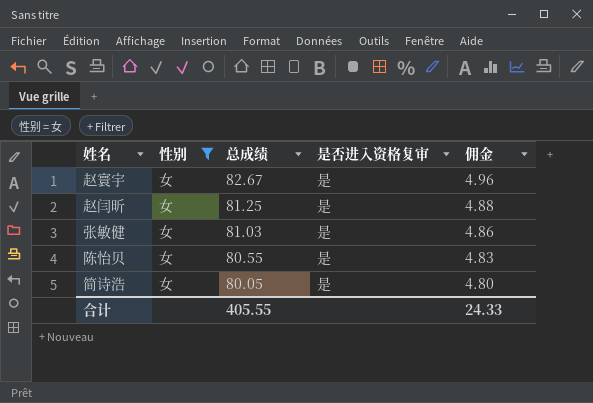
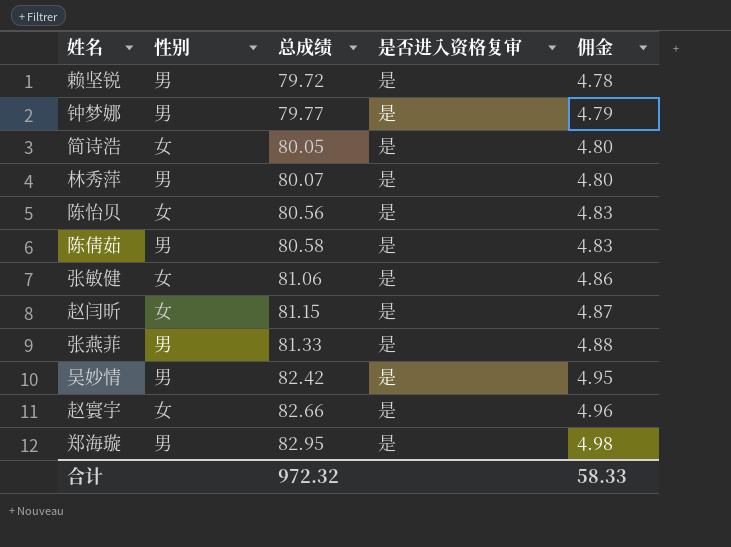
filter: 性别 = 女 -> none
row order: 总成绩 descending -> 总成绩 ascending
陈怡贝 | 总成绩: 80.55 -> 80.56
张敏健 | 总成绩: 81.03 -> 81.06
赵闫昕 | 总成绩: 81.25 -> 81.15
赵闫昕 | 佣金: 4.88 -> 4.87
赵寰宇 | 总成绩: 82.67 -> 82.66
合计 | 总成绩: 405.55 -> 972.32
合计 | 佣金: 24.33 -> 58.33

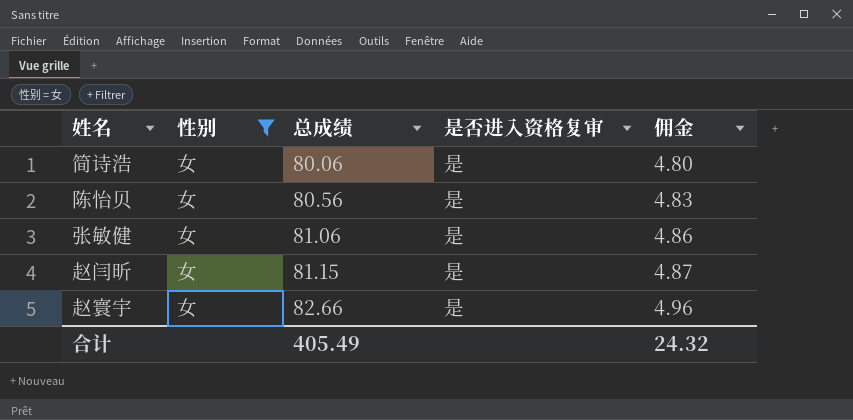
filter: none -> 性别 = 女
简诗浩 | 总成绩: 80.05 -> 80.06
合计 | 总成绩: 972.32 -> 405.49
合计 | 佣金: 58.33 -> 24.32

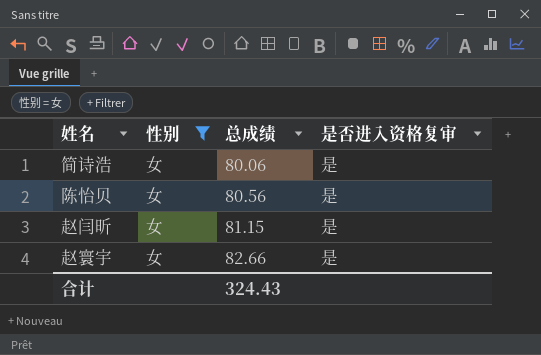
column 佣金 | formula: [总成绩] * 0.06 -> none
row 张敏健: 女 | 81.06 | 是 | 4.86 -> none
合计 | 总成绩: 405.49 -> 324.43

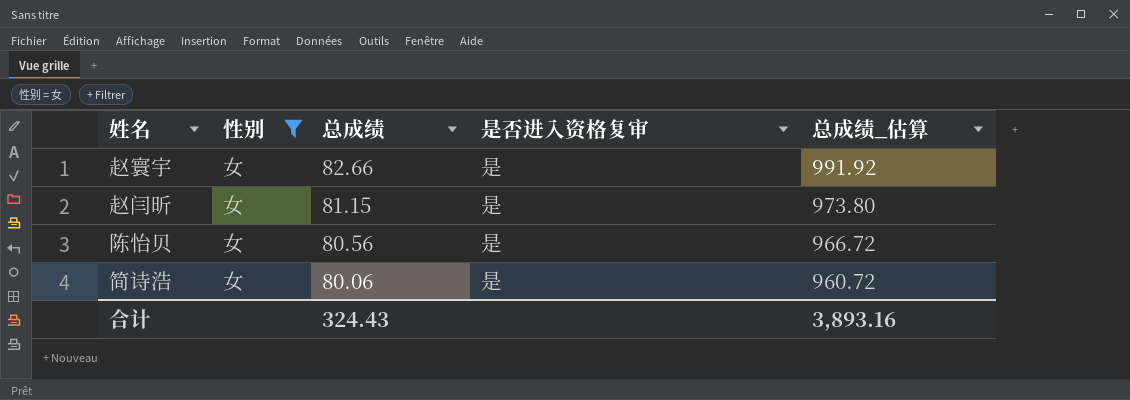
row order: 总成绩 ascending -> 总成绩 descending
column 总成绩_估算 | formula: none -> [总成绩] * 12

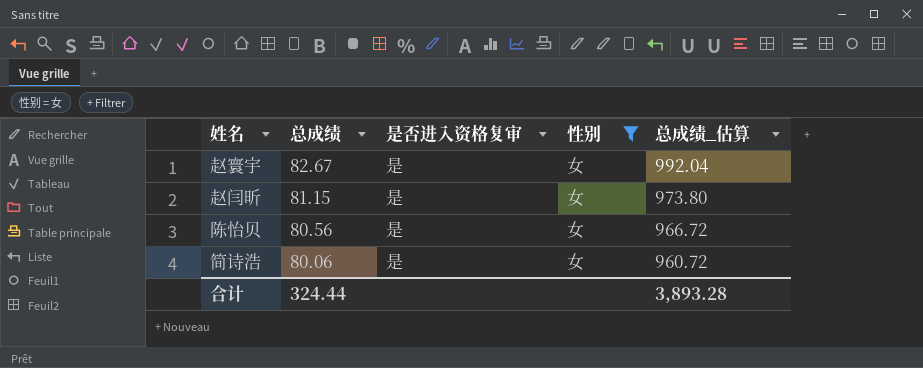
column 性别 | position: 2 -> 4
赵寰宇 | 总成绩: 82.66 -> 82.67
赵寰宇 | 总成绩_估算: 991.92 -> 992.04
合计 | 总成绩: 324.43 -> 324.44
合计 | 总成绩_估算: 3,893.16 -> 3,893.28

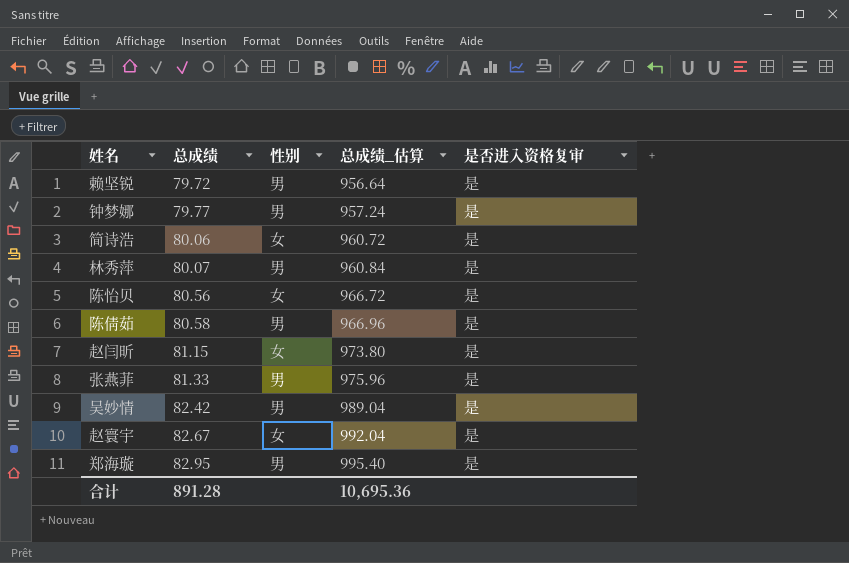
filter: 性别 = 女 -> none
row order: 总成绩 descending -> 总成绩 ascending
column 是否进入资格复审 | position: 3 -> 5
合计 | 总成绩: 324.44 -> 891.28
合计 | 总成绩_估算: 3,893.28 -> 10,695.36

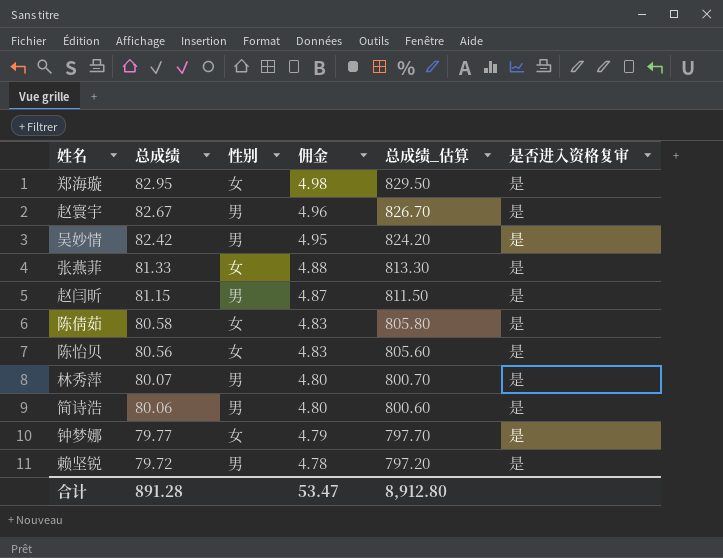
row order: 总成绩 ascending -> 总成绩 descending
column 佣金 | formula: none -> [总成绩] * 0.06
column 总成绩_估算 | formula: [总成绩] * 12 -> [总成绩] * 10
郑海璇 | 性别: 男 -> 女
赵寰宇 | 性别: 女 -> 男
张燕菲 | 性别: 男 -> 女
赵闫昕 | 性别: 女 -> 男
陈倩茹 | 性别: 男 -> 女
简诗浩 | 性别: 女 -> 男
钟梦娜 | 性别: 男 -> 女
合计 | 总成绩_估算: 10,695.36 -> 8,912.80

